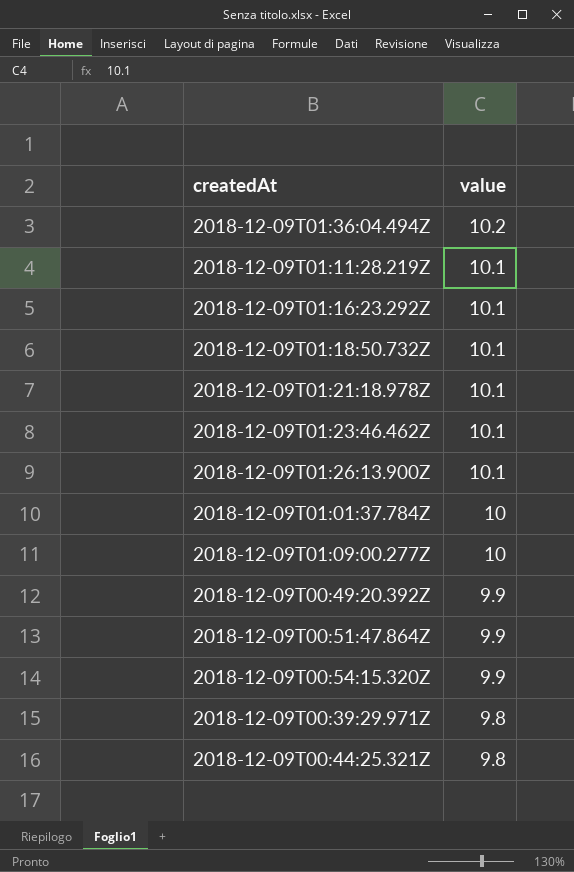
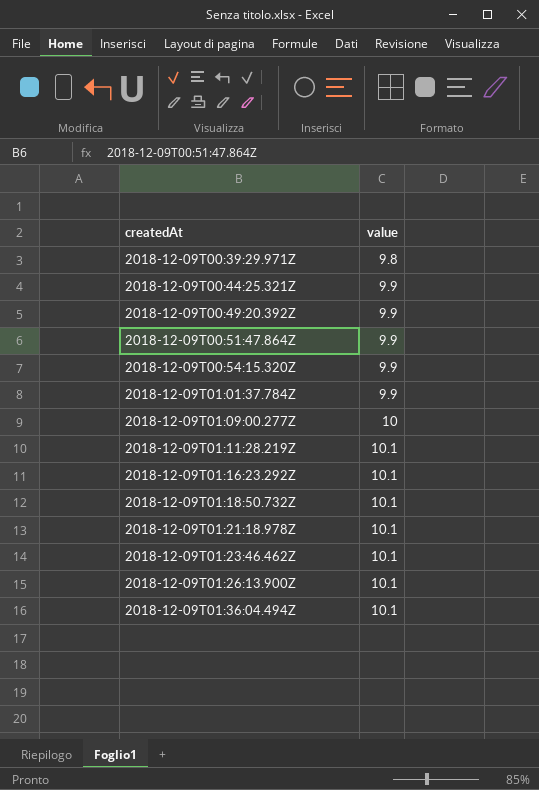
row order: value descending -> createdAt ascending
2018-12-09T00:44:25.321Z | value: 9.8 -> 9.9
2018-12-09T01:01:37.784Z | value: 10 -> 9.9
2018-12-09T01:36:04.494Z | value: 10.2 -> 10.1

